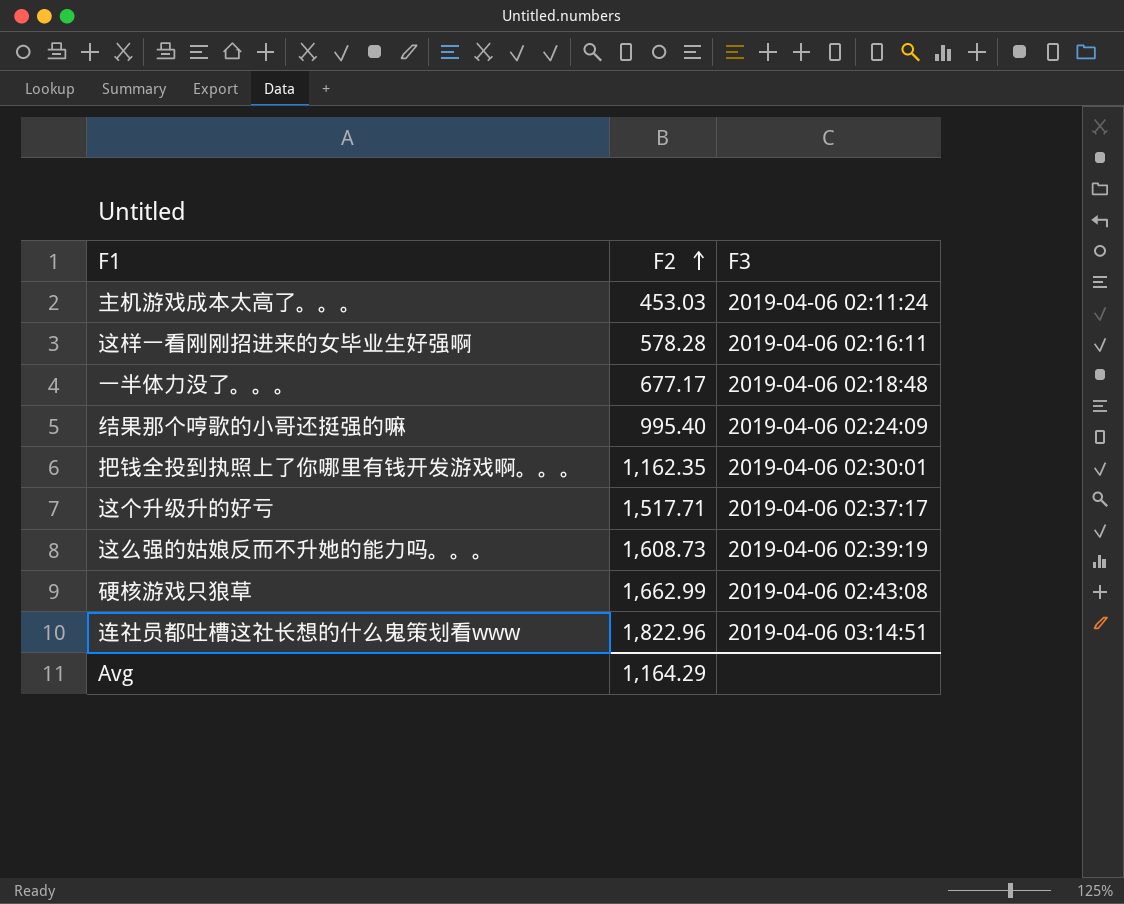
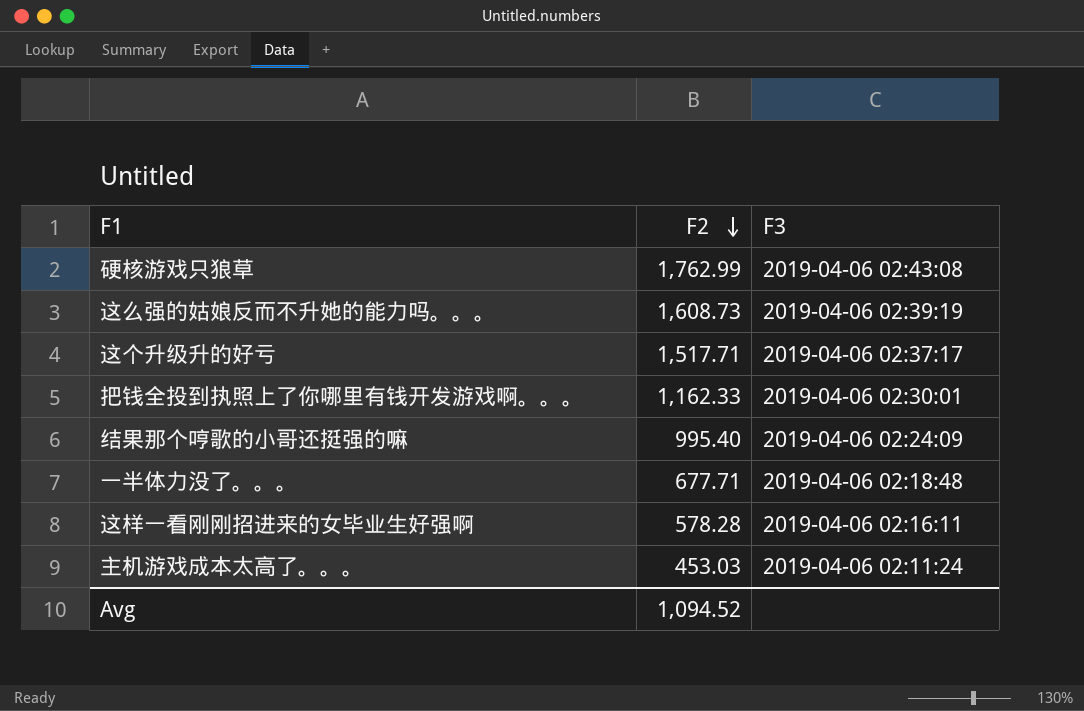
row order: F2 ascending -> F2 descending
row 连社员都吐槽这社长想的什么鬼策划看www: 1,822.96 | 2019-04-06 03:14:51 -> none
硬核游戏只狼草 | F2: 1,662.99 -> 1,762.99
把钱全投到执照上了你哪里有钱开发游戏啊。。。 | F2: 1,162.35 -> 1,162.33
一半体力没了。。。 | F2: 677.17 -> 677.71
Avg | F2: 1,164.29 -> 1,094.52

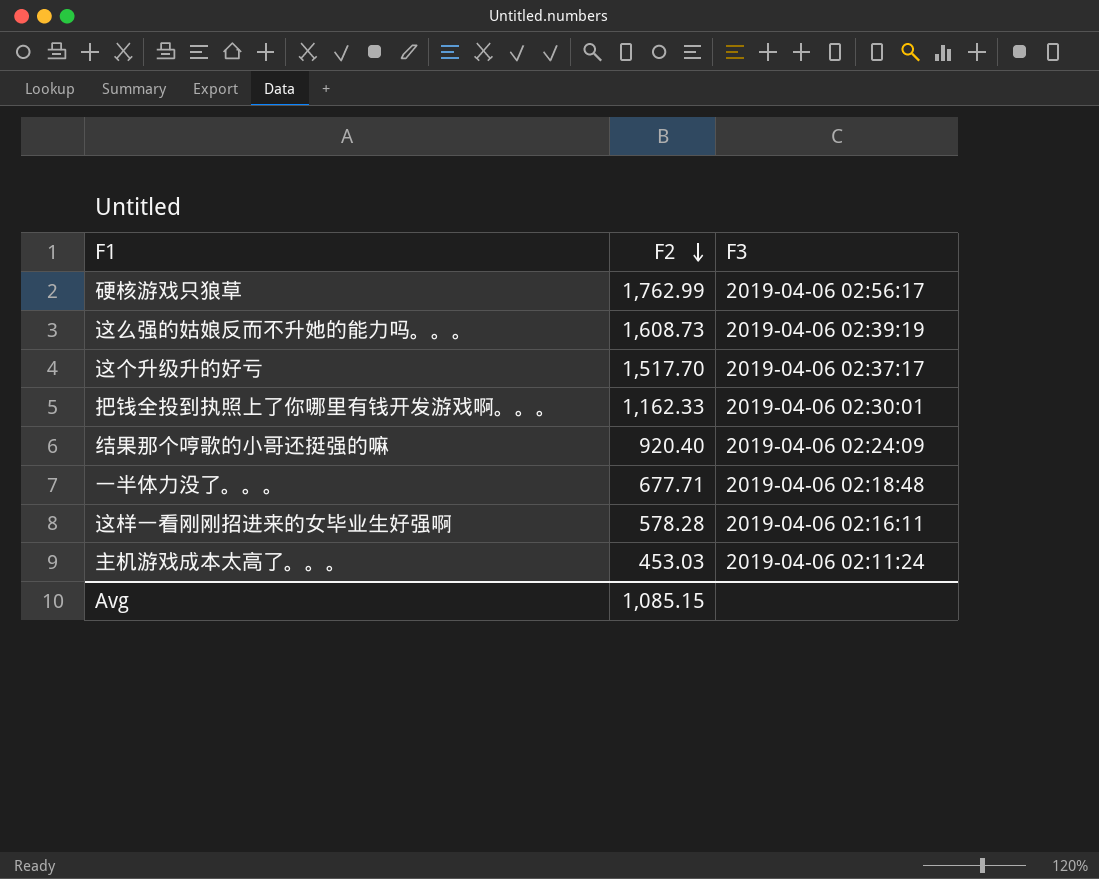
硬核游戏只狼草 | F3: 2019-04-06 02:43:08 -> 2019-04-06 02:56:17
这个升级升的好亏 | F2: 1,517.71 -> 1,517.70
结果那个哼歌的小哥还挺强的嘛 | F2: 995.40 -> 920.40
Avg | F2: 1,094.52 -> 1,085.15

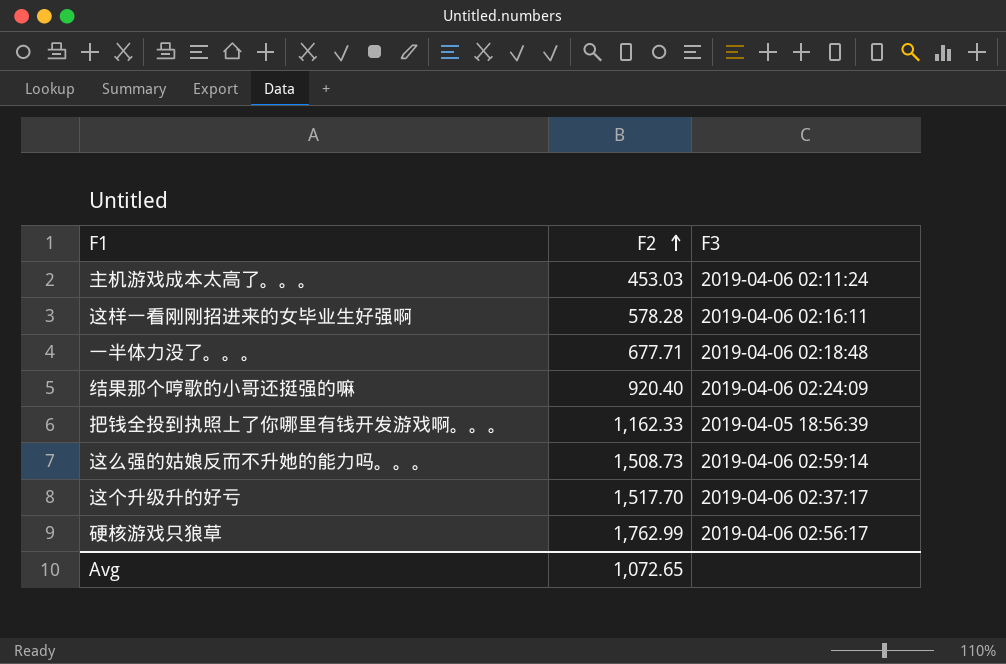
row order: F2 descending -> F2 ascending
把钱全投到执照上了你哪里有钱开发游戏啊。。。 | F3: 2019-04-06 02:30:01 -> 2019-04-05 18:56:39
这么强的姑娘反而不升她的能力吗。。。 | F2: 1,608.73 -> 1,508.73
这么强的姑娘反而不升她的能力吗。。。 | F3: 2019-04-06 02:39:19 -> 2019-04-06 02:59:14
Avg | F2: 1,085.15 -> 1,072.65

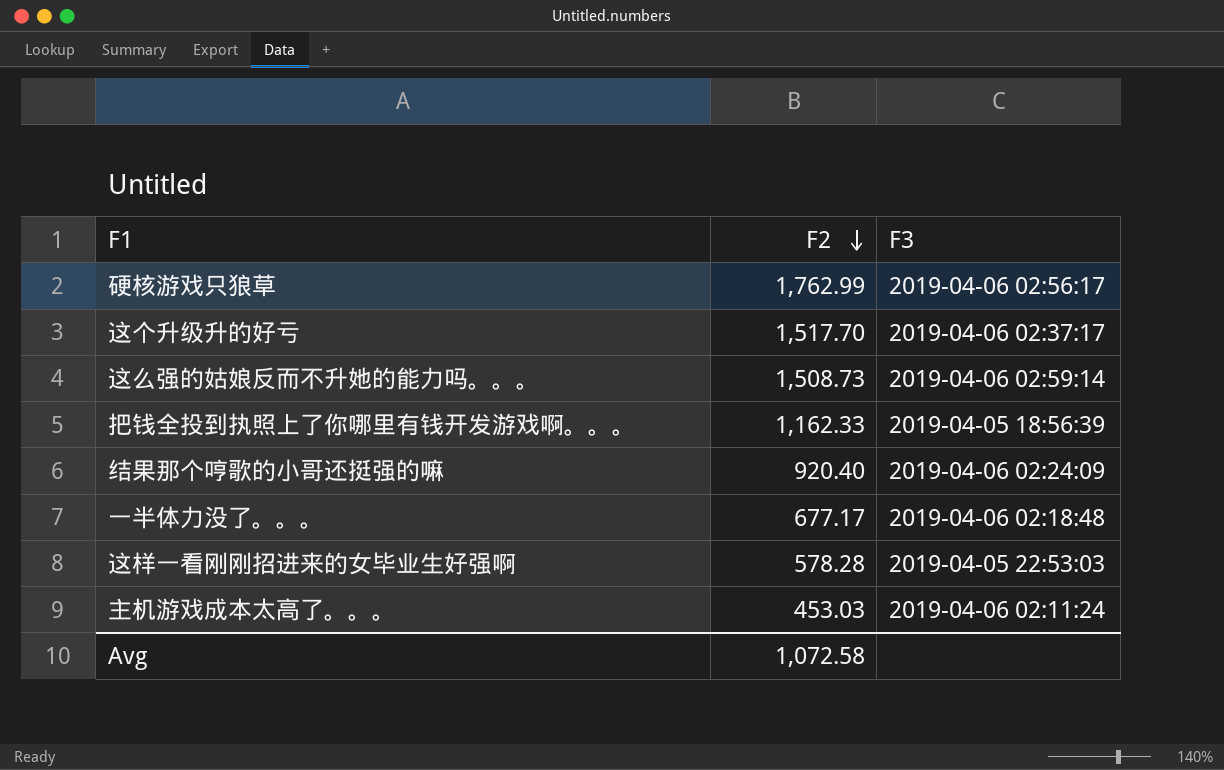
row order: F2 ascending -> F2 descending
一半体力没了。。。 | F2: 677.71 -> 677.17
这样一看刚刚招进来的女毕业生好强啊 | F3: 2019-04-06 02:16:11 -> 2019-04-05 22:53:03
Avg | F2: 1,072.65 -> 1,072.58

